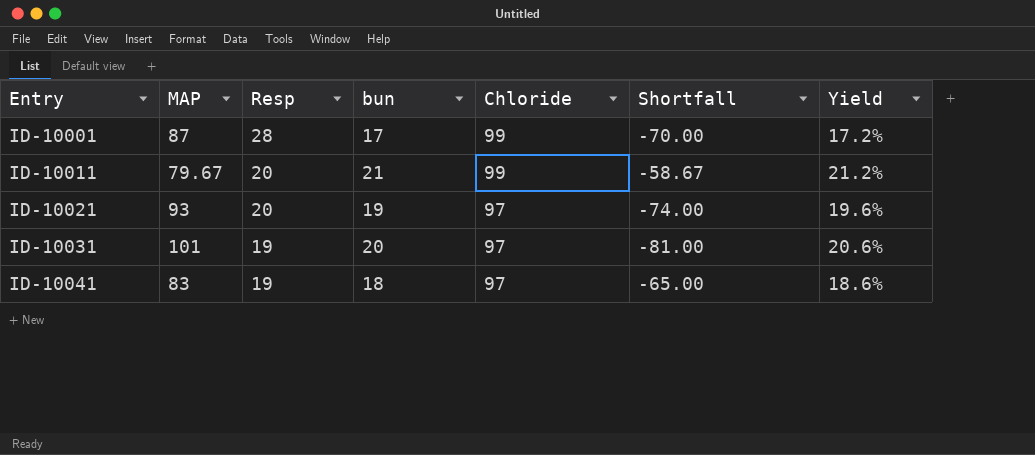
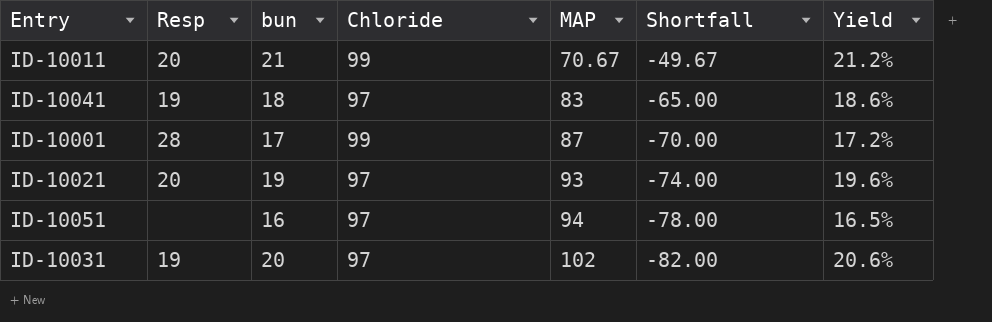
row order: Entry ascending -> MAP ascending
column MAP | position: 2 -> 5
ID-10011 | MAP: 79.67 -> 70.67
ID-10011 | Shortfall: -58.67 -> -49.67
row ID-10051: none -> none | 16 | 97 | 94 | -78.00 | 16.5%
ID-10031 | MAP: 101 -> 102
ID-10031 | Shortfall: -81.00 -> -82.00

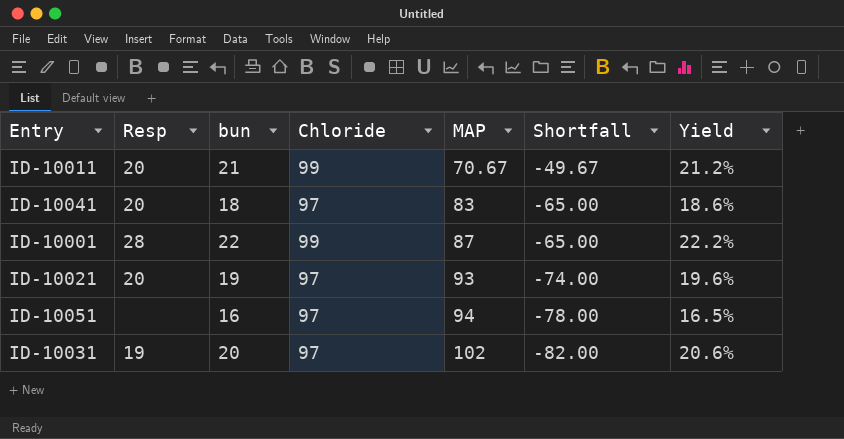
ID-10041 | Resp: 19 -> 20
ID-10001 | bun: 17 -> 22
ID-10001 | Shortfall: -70.00 -> -65.00
ID-10001 | Yield: 17.2% -> 22.2%

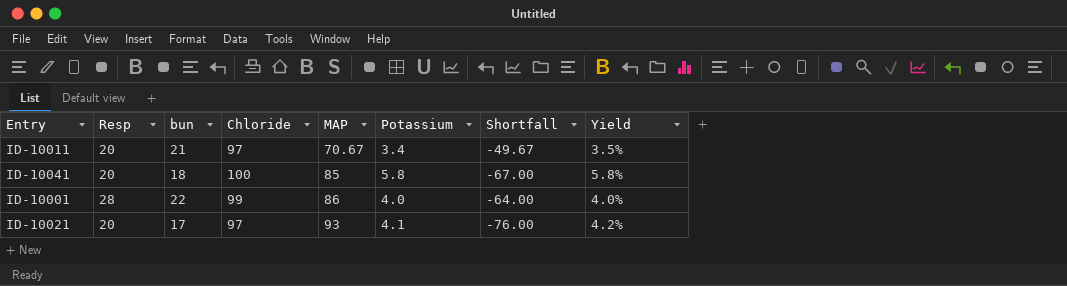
column Potassium | position: none -> 6
column Yield | formula: [bun] / [Chloride] -> [Potassium] / [Chloride]
row ID-10051: none | 16 | 97 | 94 | -78.00 | 16.5% -> none
row ID-10031: 19 | 20 | 97 | 102 | -82.00 | 20.6% -> none
ID-10011 | Chloride: 99 -> 97
ID-10041 | Chloride: 97 -> 100
ID-10041 | MAP: 83 -> 85
ID-10041 | Shortfall: -65.00 -> -67.00
ID-10001 | MAP: 87 -> 86
ID-10001 | Shortfall: -65.00 -> -64.00
ID-10021 | bun: 19 -> 17
ID-10021 | Shortfall: -74.00 -> -76.00

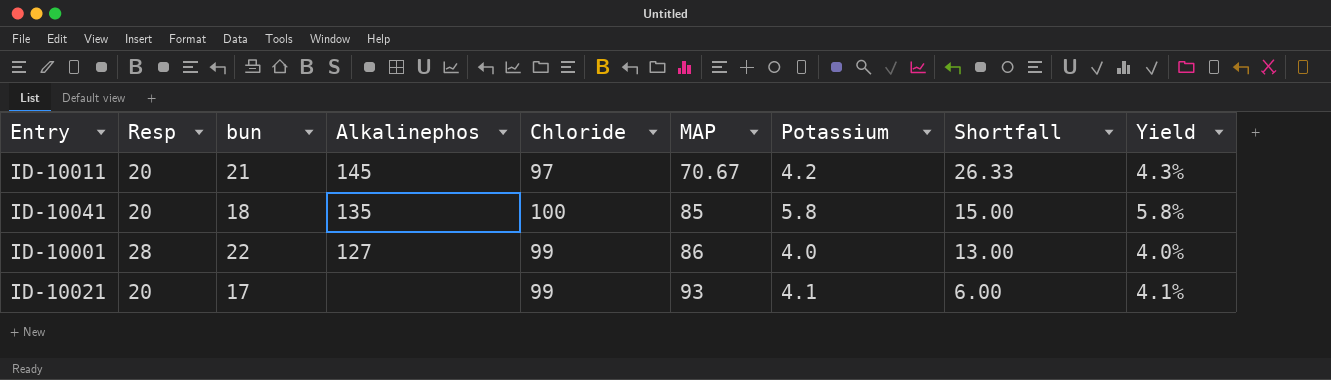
column Alkalinephos | position: none -> 4
column Shortfall | formula: [bun] - [MAP] -> [Chloride] - [MAP]
ID-10011 | Potassium: 3.4 -> 4.2
ID-10011 | Yield: 3.5% -> 4.3%
ID-10021 | Chloride: 97 -> 99
ID-10021 | Yield: 4.2% -> 4.1%

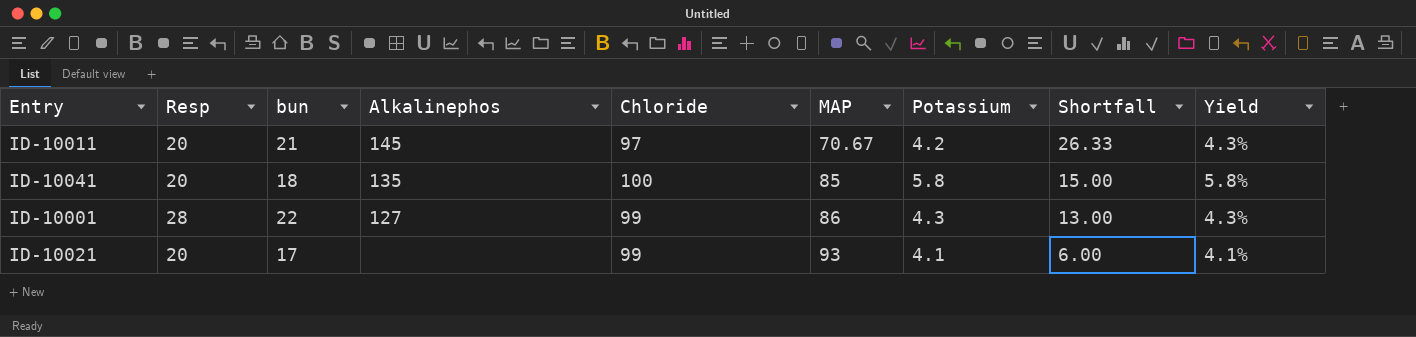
ID-10001 | Potassium: 4.0 -> 4.3
ID-10001 | Yield: 4.0% -> 4.3%

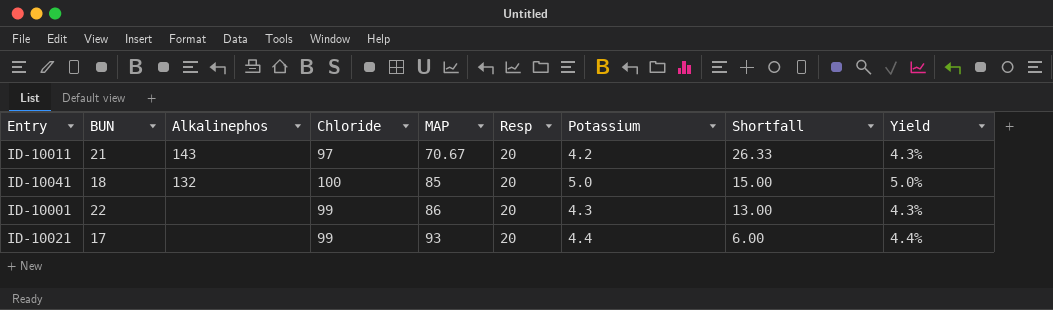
column name: bun -> BUN
column Resp | position: 2 -> 6
ID-10011 | Alkalinephos: 145 -> 143
ID-10041 | Alkalinephos: 135 -> 132
ID-10041 | Potassium: 5.8 -> 5.0
ID-10041 | Yield: 5.8% -> 5.0%
ID-10001 | Alkalinephos: 127 -> none
ID-10001 | Resp: 28 -> 20
ID-10021 | Potassium: 4.1 -> 4.4
ID-10021 | Yield: 4.1% -> 4.4%

